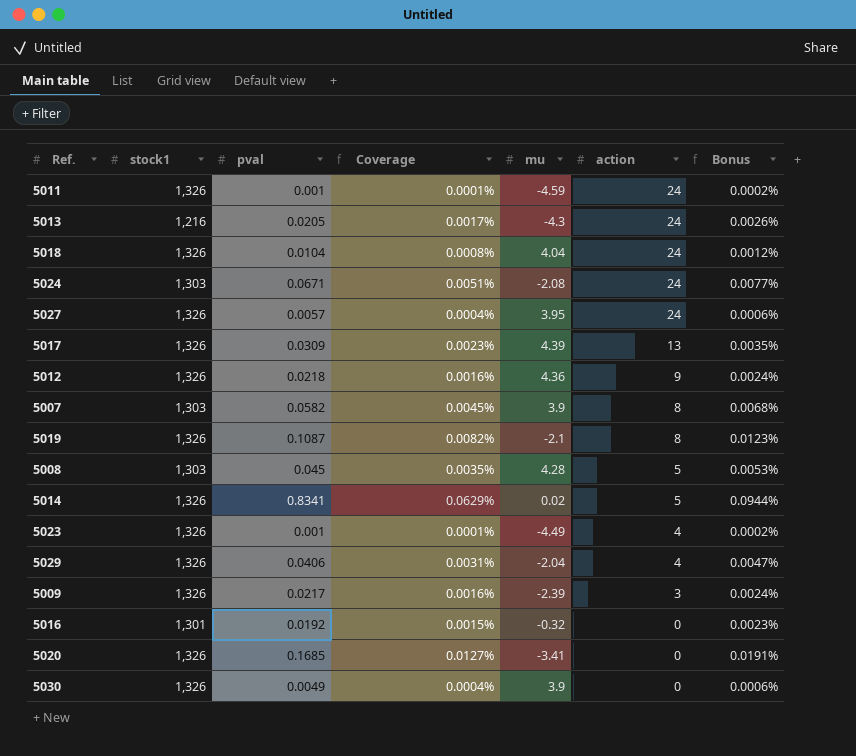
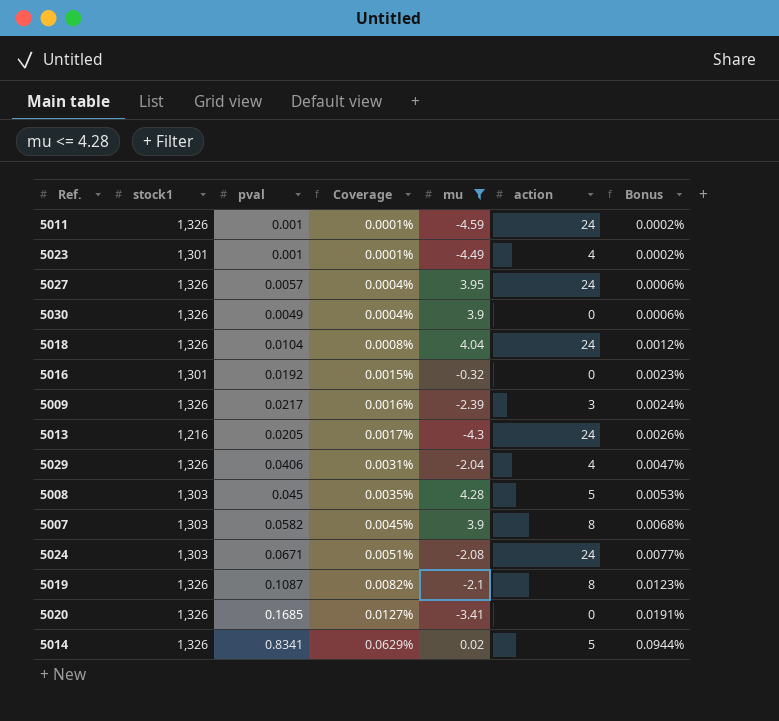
filter: none -> mu <= 4.28
row order: action descending -> Coverage ascending
5023 | stock1: 1,326 -> 1,301

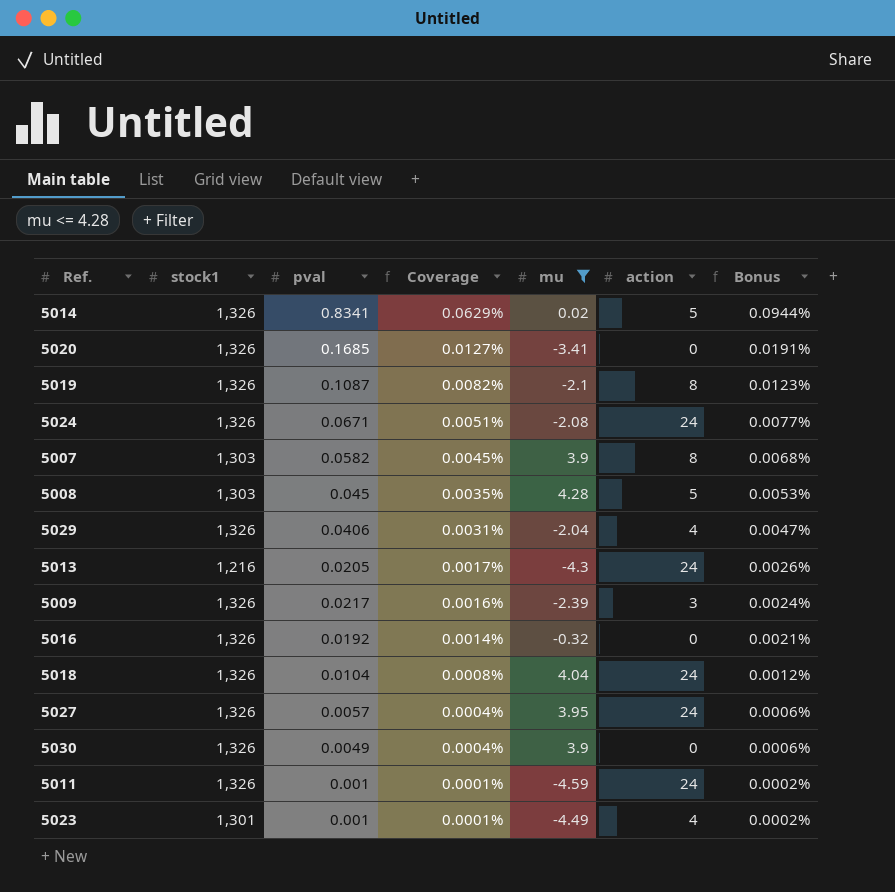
row order: Coverage ascending -> Coverage descending
5024 | stock1: 1,303 -> 1,326
5016 | stock1: 1,301 -> 1,326
5016 | Coverage: 0.0015% -> 0.0014%
5016 | Bonus: 0.0023% -> 0.0021%

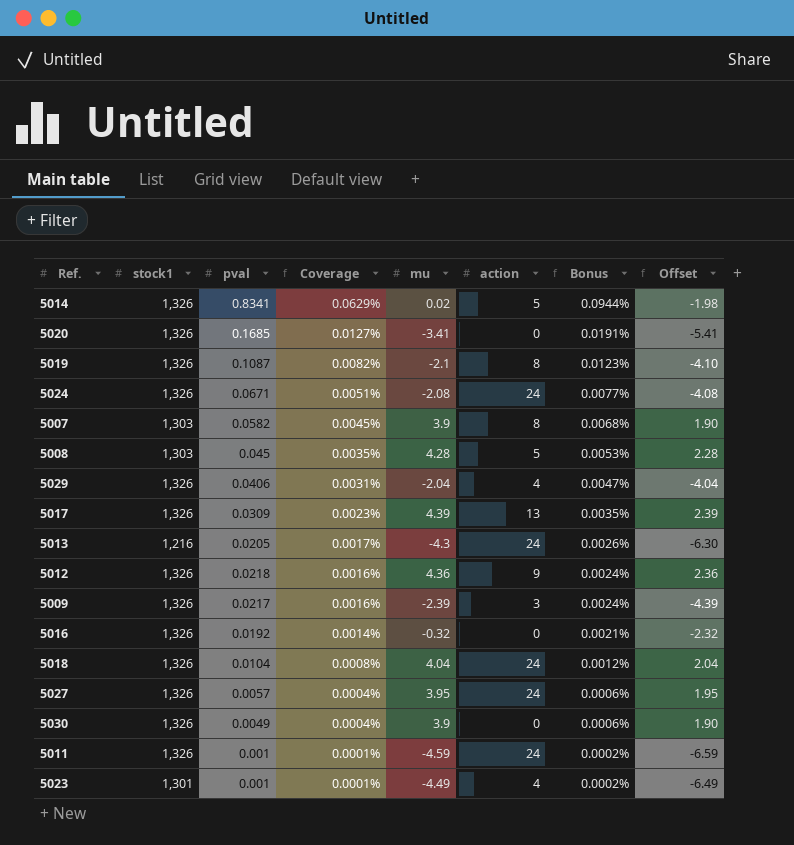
filter: mu <= 4.28 -> none
column Offset | formula: none -> [mu] - 2

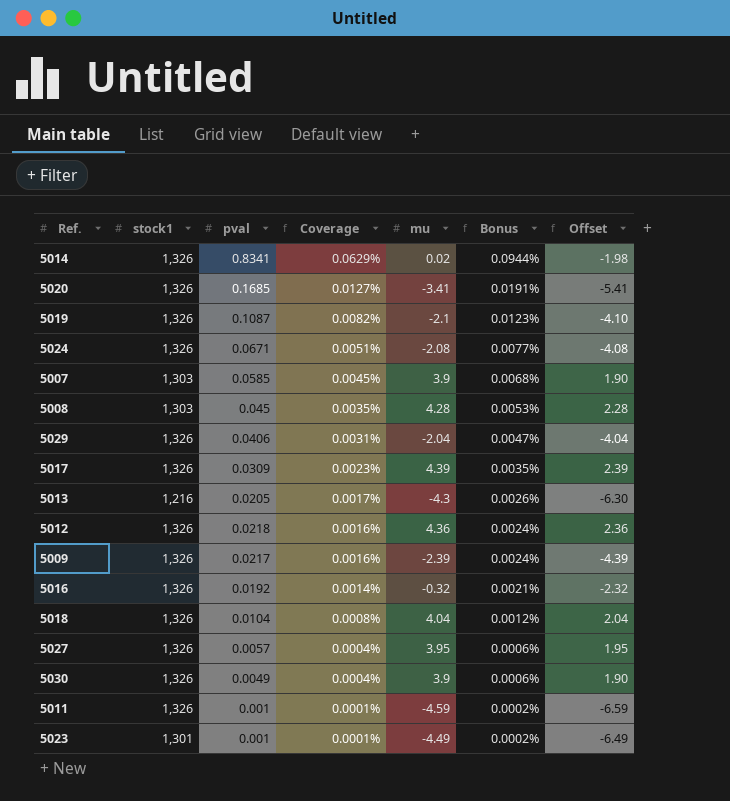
column action | position: 6 -> none
5007 | pval: 0.0582 -> 0.0585

